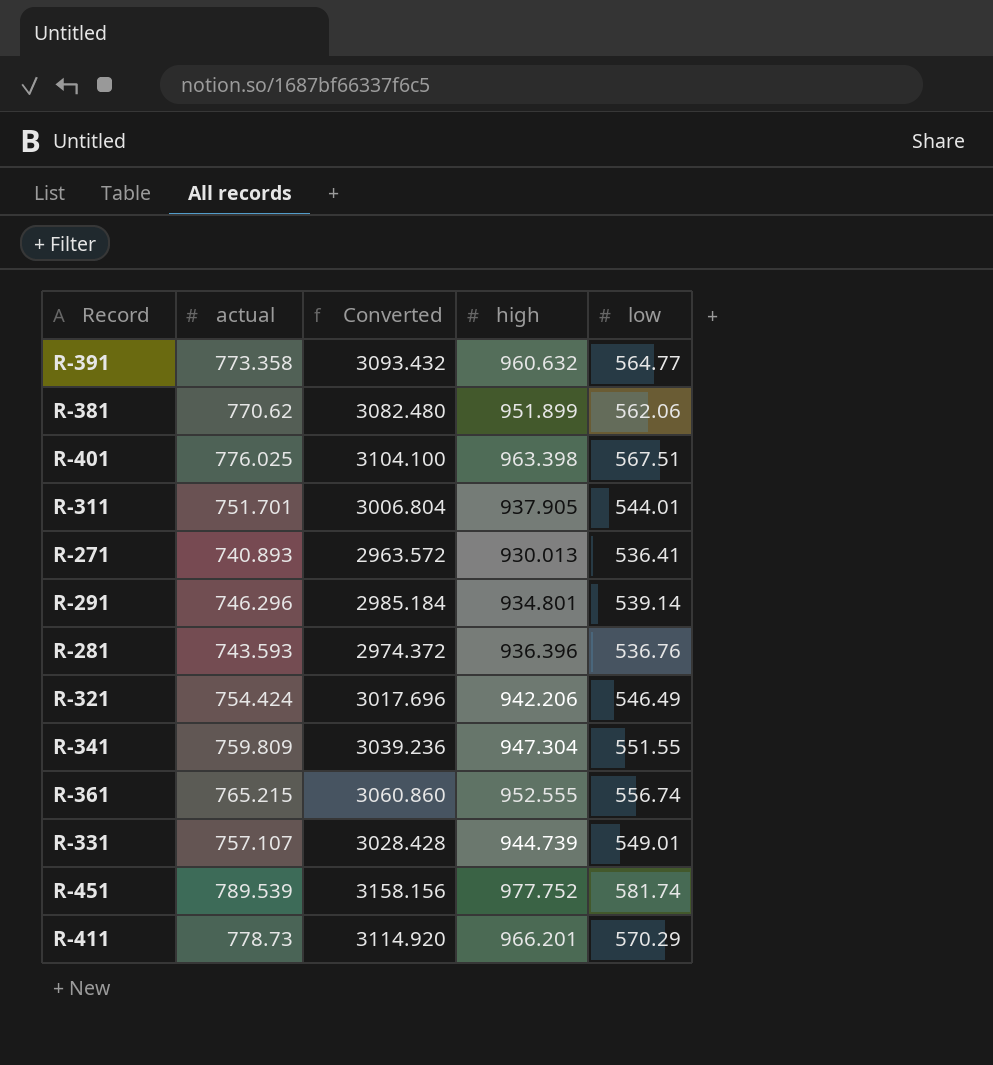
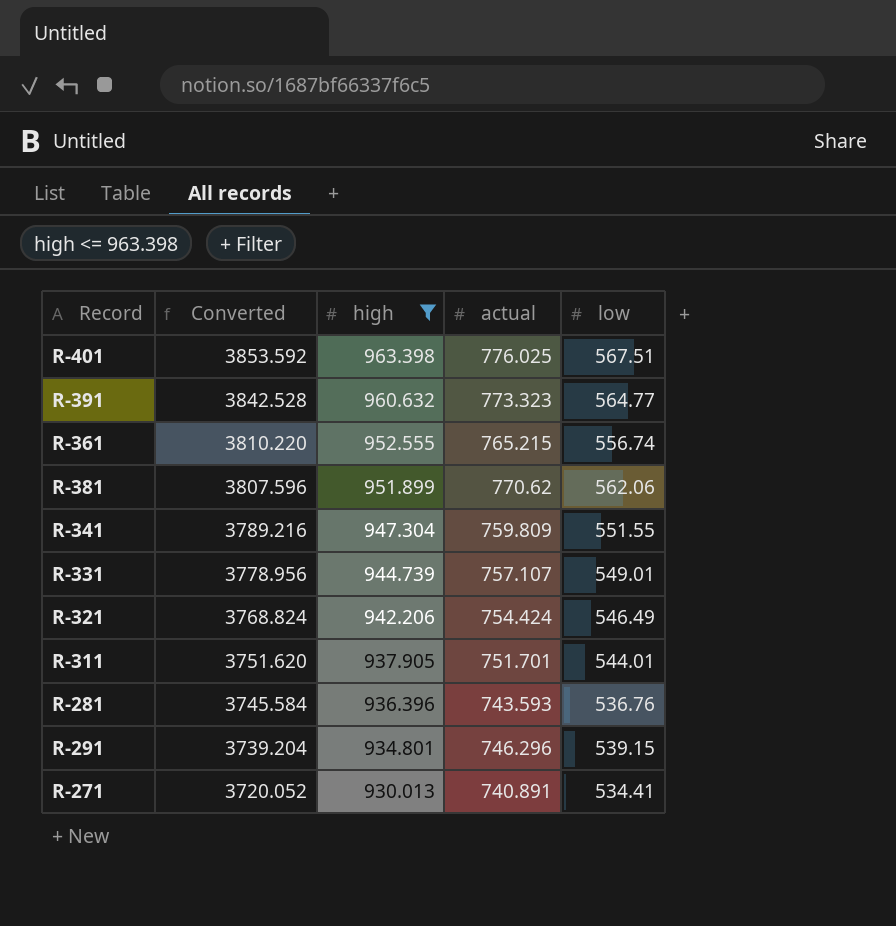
filter: none -> high <= 963.398
row order: none -> Converted descending
column Converted | formula: [actual] * 4 -> [high] * 4
column actual | position: 2 -> 4
R-391 | actual: 773.358 -> 773.323
R-291 | low: 539.14 -> 539.15
R-271 | actual: 740.893 -> 740.891
R-271 | low: 536.41 -> 534.41

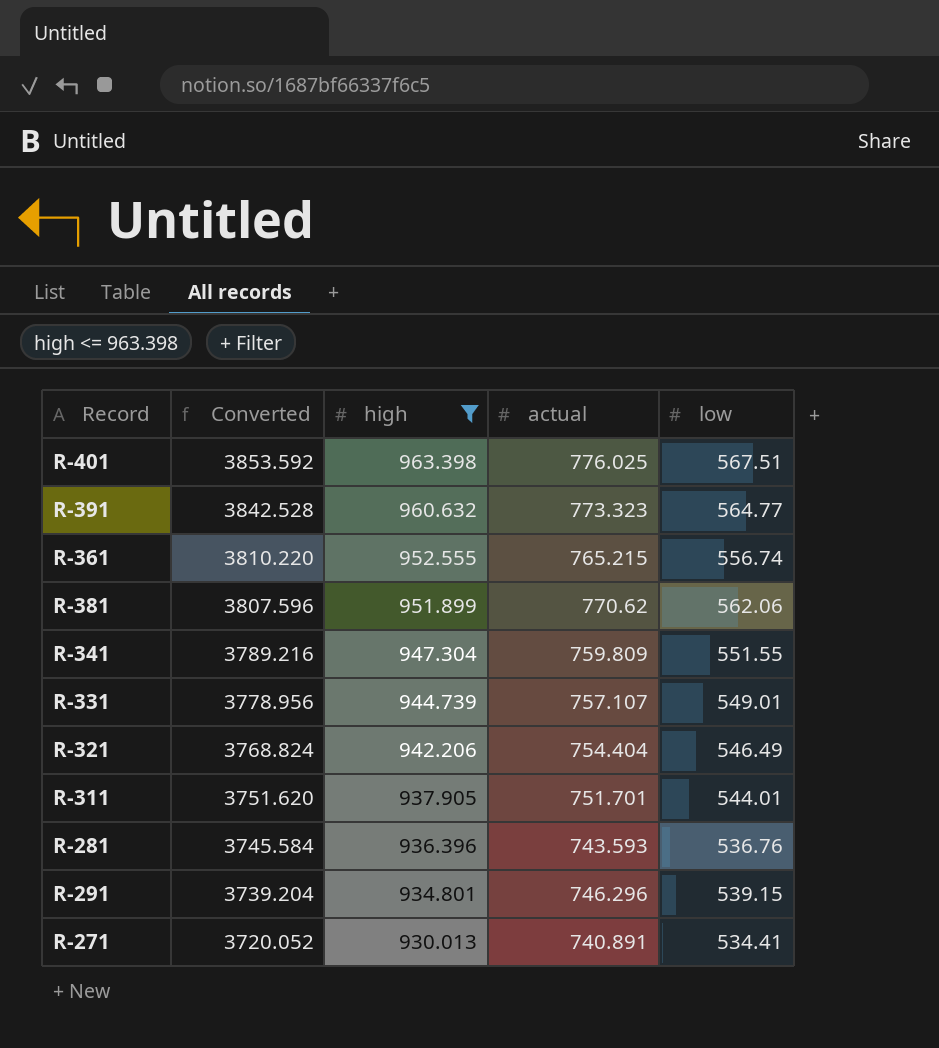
R-321 | actual: 754.424 -> 754.404

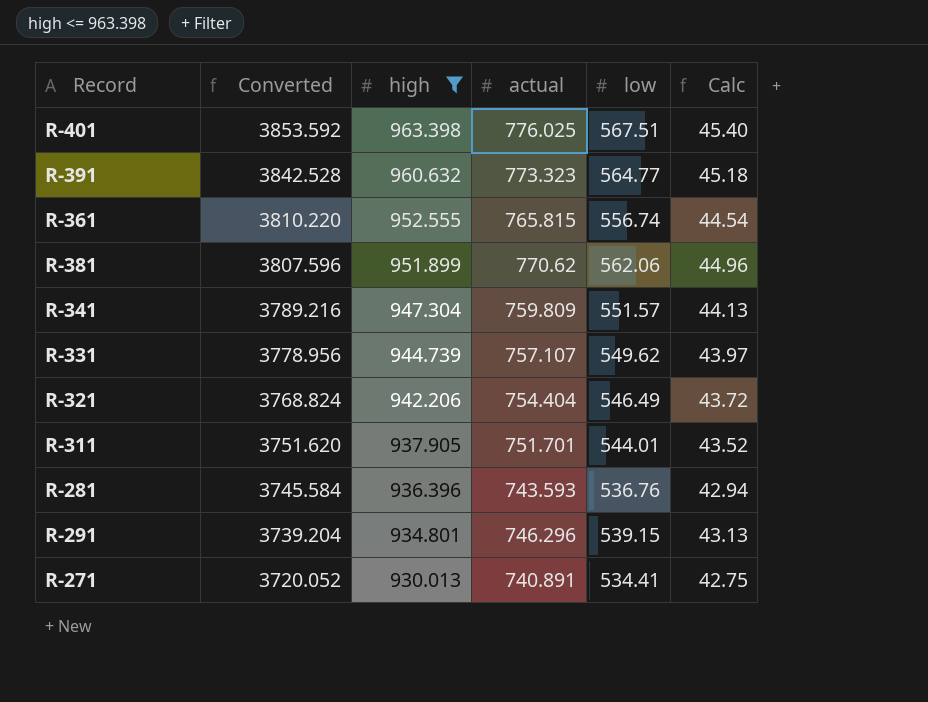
column Calc | formula: none -> [low] * 0.08
R-361 | actual: 765.215 -> 765.815
R-341 | low: 551.55 -> 551.57
R-331 | low: 549.01 -> 549.62

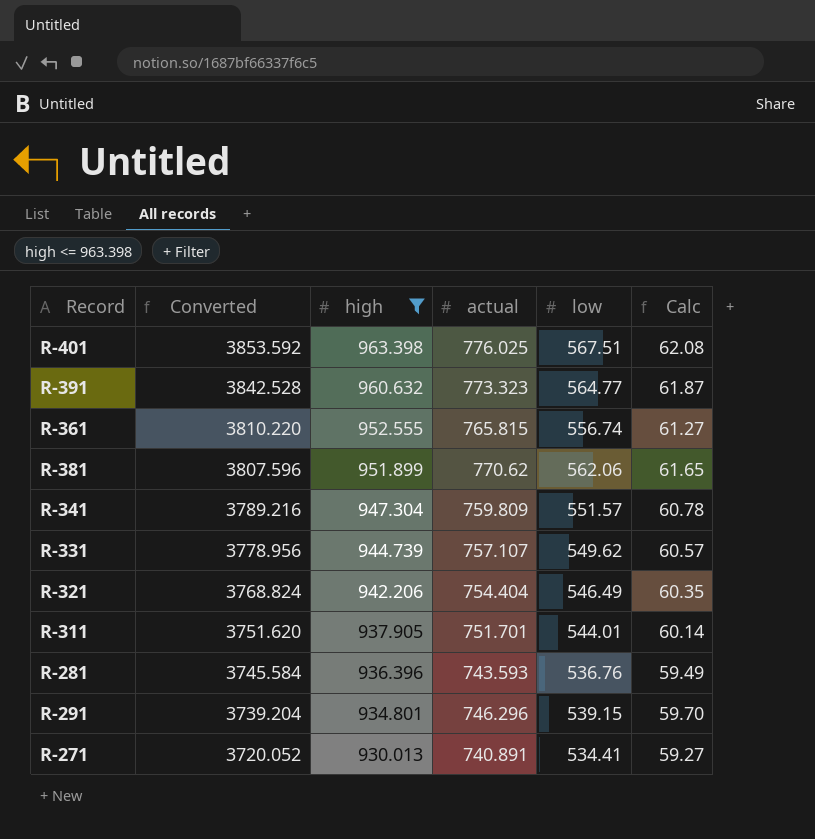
column Calc | formula: [low] * 0.08 -> [actual] * 0.08

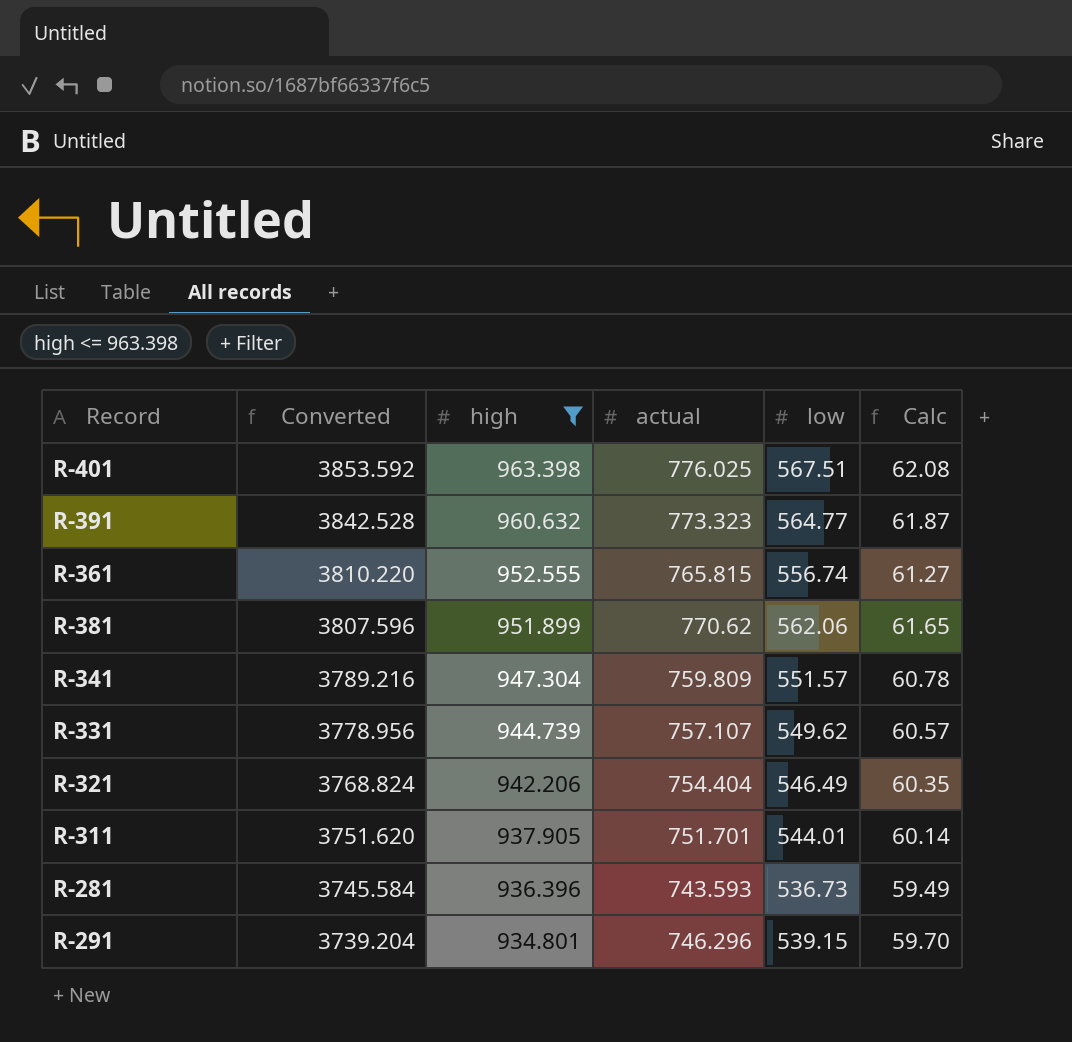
row R-271: 3720.052 | 930.013 | 740.891 | 534.41 | 59.27 -> none
R-281 | low: 536.76 -> 536.73

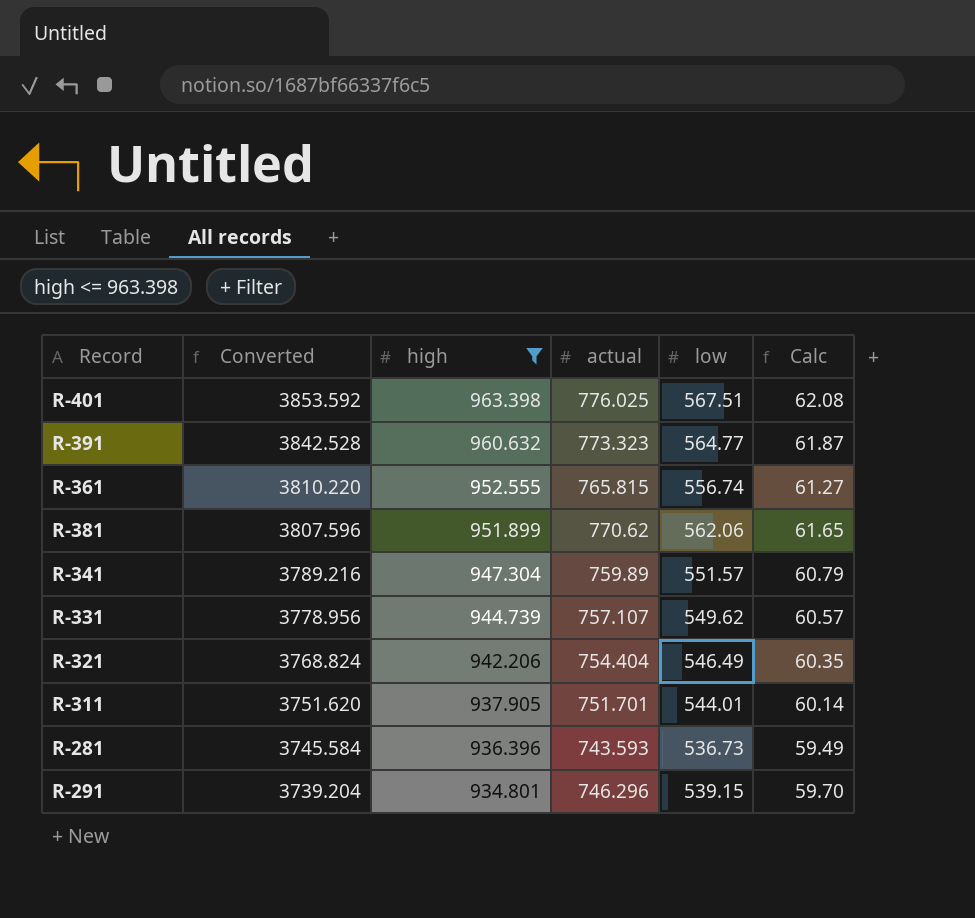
R-341 | actual: 759.809 -> 759.89
R-341 | Calc: 60.78 -> 60.79

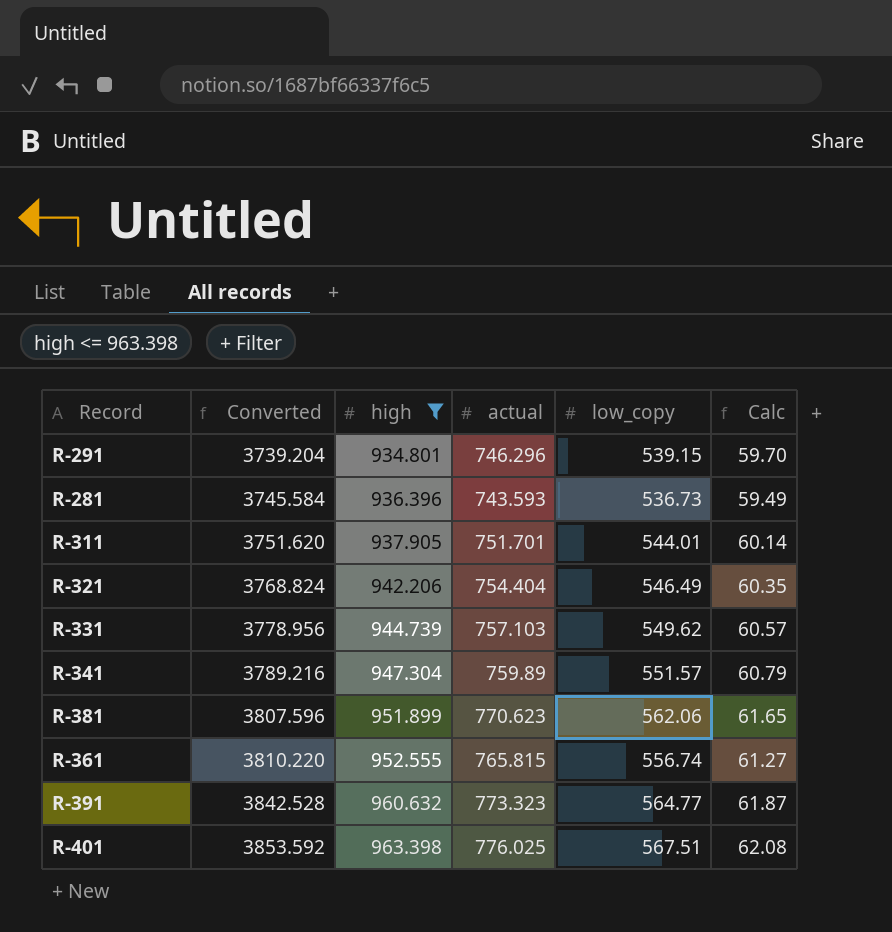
row order: Converted descending -> Converted ascending
column name: low -> low_copy
R-331 | actual: 757.107 -> 757.103
R-381 | actual: 770.62 -> 770.623

